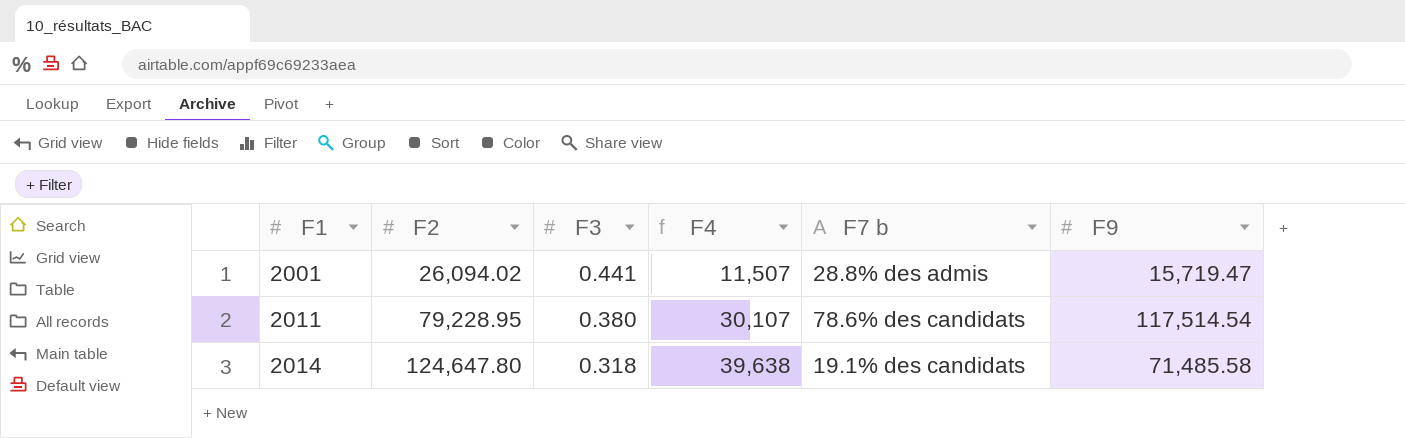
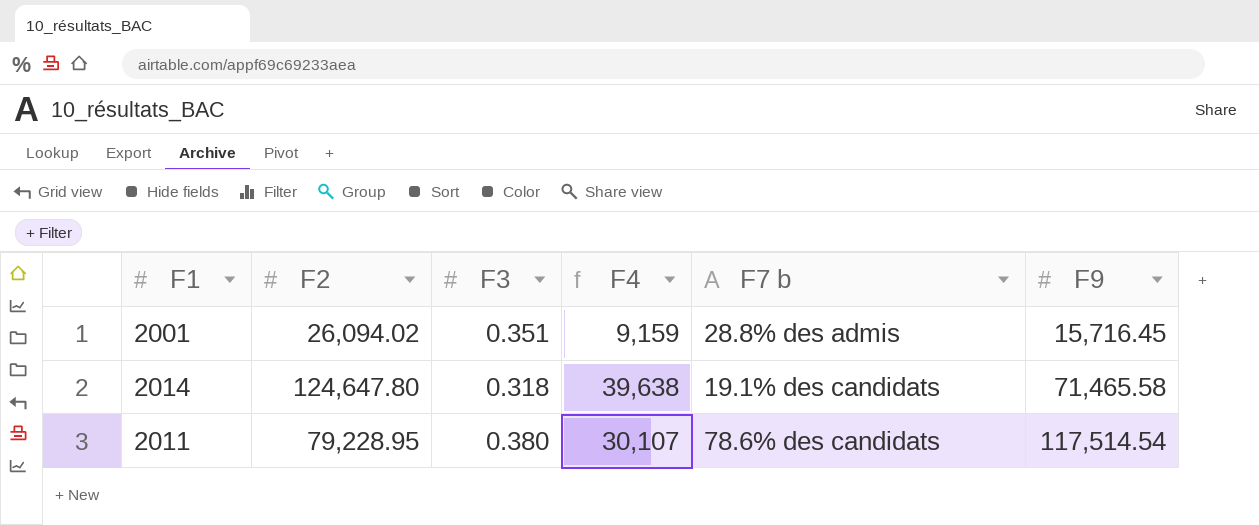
row order: F1 ascending -> F9 ascending
2001 | F3: 0.441 -> 0.351
2001 | F4: 11,507 -> 9,159
2001 | F9: 15,719.47 -> 15,716.45
2014 | F9: 71,485.58 -> 71,465.58

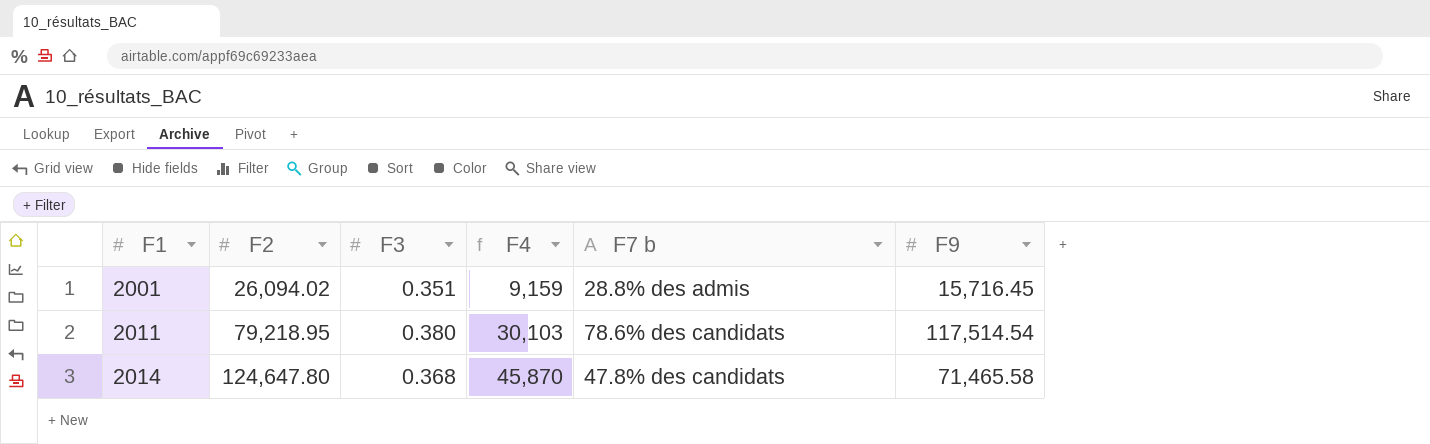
row order: F9 ascending -> F1 ascending
2011 | F2: 79,228.95 -> 79,218.95
2011 | F4: 30,107 -> 30,103
2014 | F3: 0.318 -> 0.368
2014 | F4: 39,638 -> 45,870
2014 | F7 b: 19.1% des candidats -> 47.8% des candidats

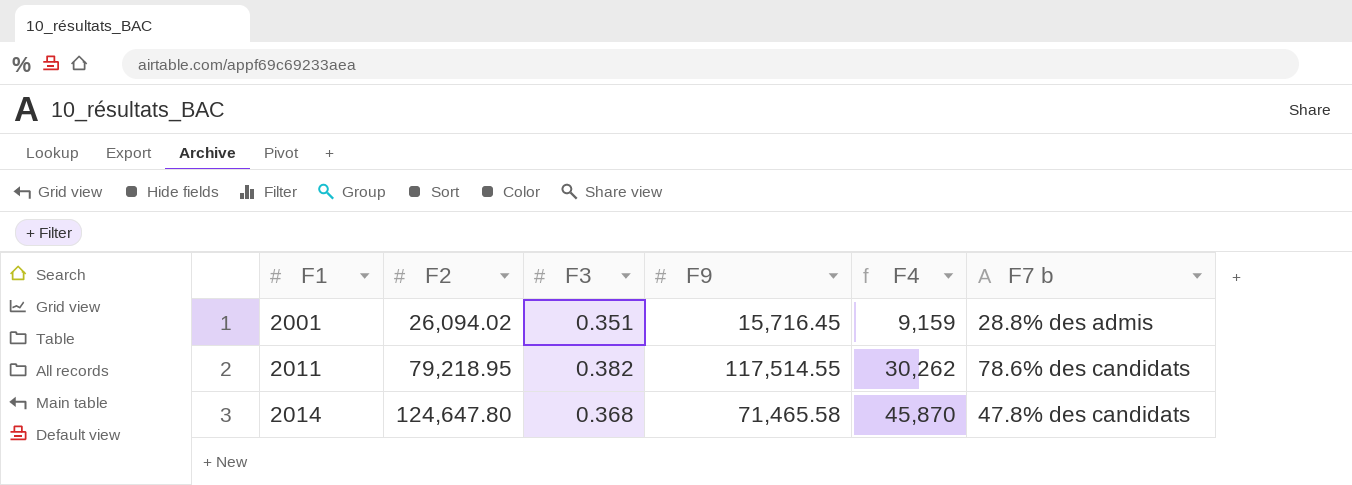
column F9 | position: 6 -> 4
2011 | F3: 0.380 -> 0.382
2011 | F9: 117,514.54 -> 117,514.55
2011 | F4: 30,103 -> 30,262

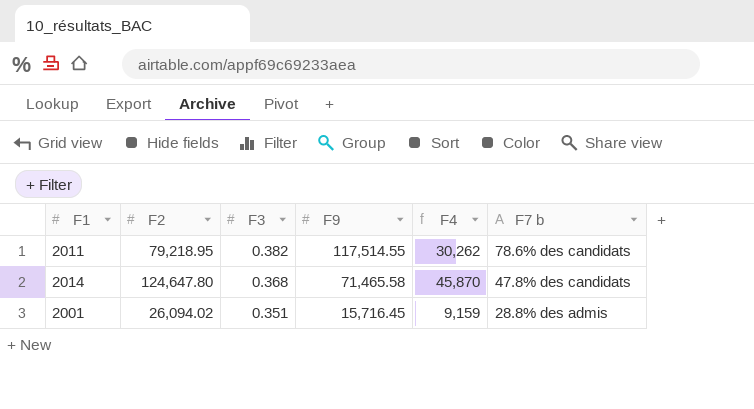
row order: F1 ascending -> F3 descending

